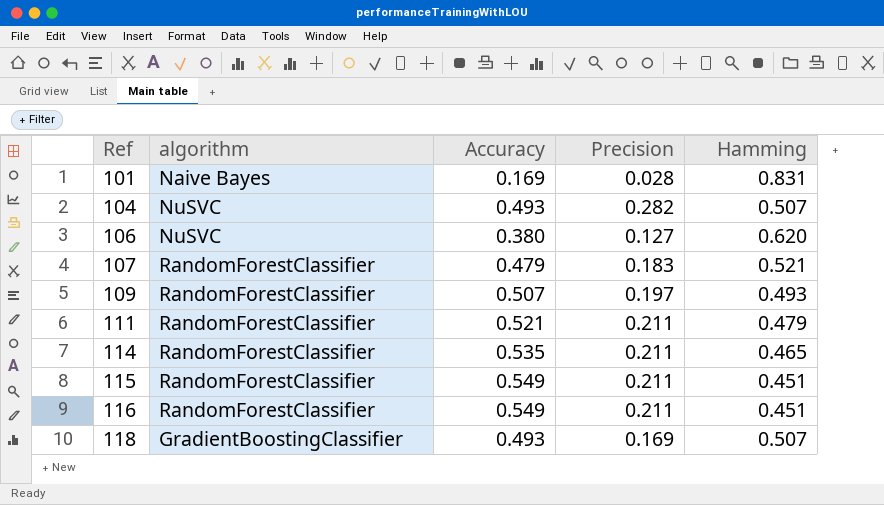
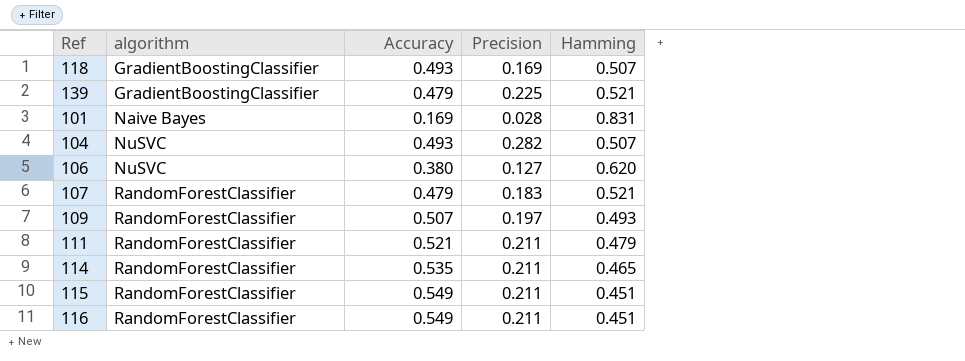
row order: Ref ascending -> algorithm ascending
row 139: none -> GradientBoostingClassifier | 0.479 | 0.225 | 0.521

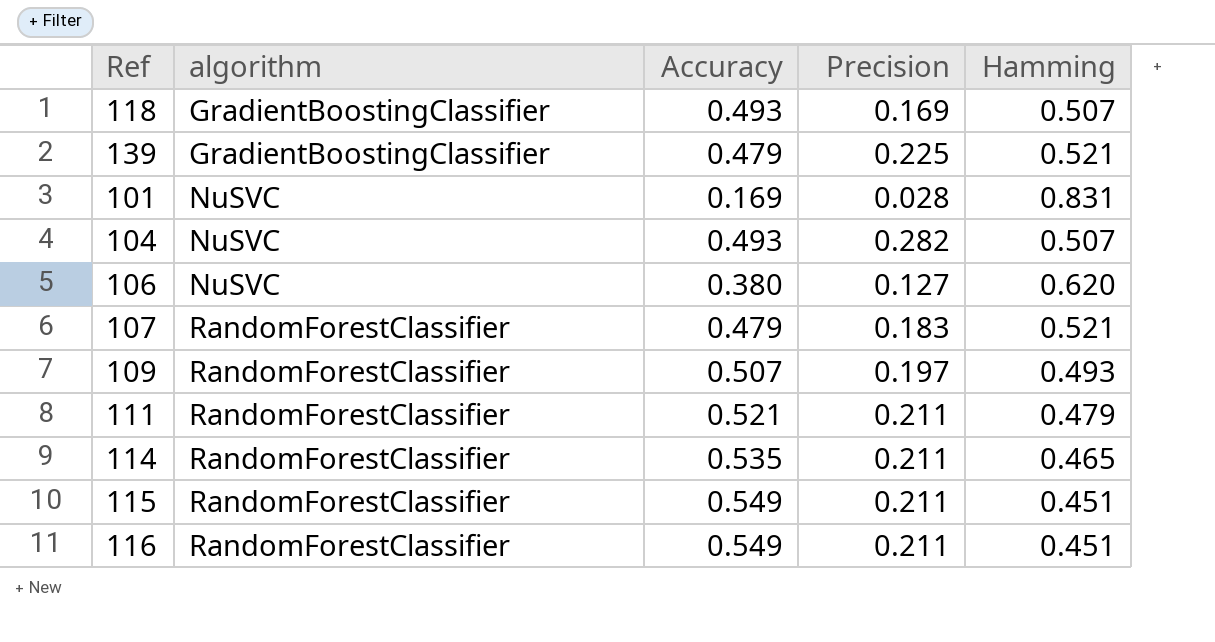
101 | algorithm: Naive Bayes -> NuSVC

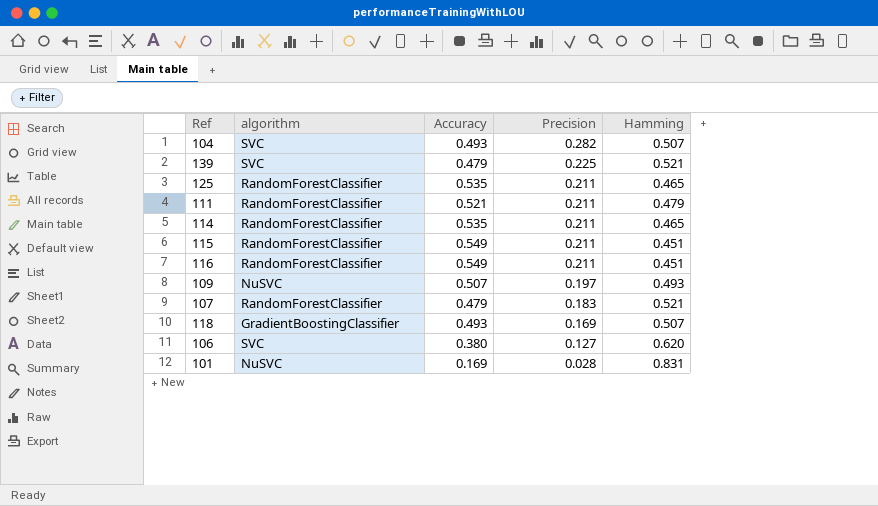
row order: algorithm ascending -> Precision descending
104 | algorithm: NuSVC -> SVC
139 | algorithm: GradientBoostingClassifier -> SVC
row 125: none -> RandomForestClassifier | 0.535 | 0.211 | 0.465
109 | algorithm: RandomForestClassifier -> NuSVC
106 | algorithm: NuSVC -> SVC

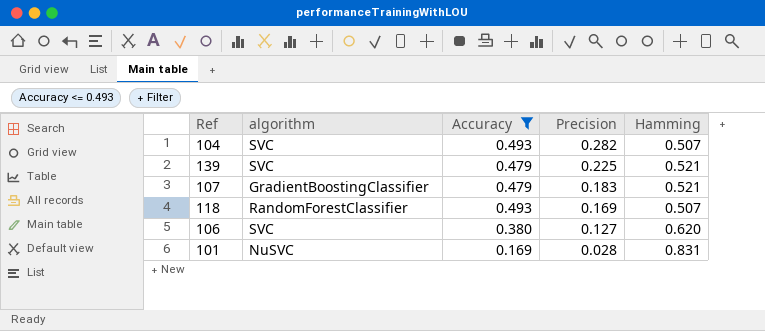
filter: none -> Accuracy <= 0.493
107 | algorithm: RandomForestClassifier -> GradientBoostingClassifier
118 | algorithm: GradientBoostingClassifier -> RandomForestClassifier

